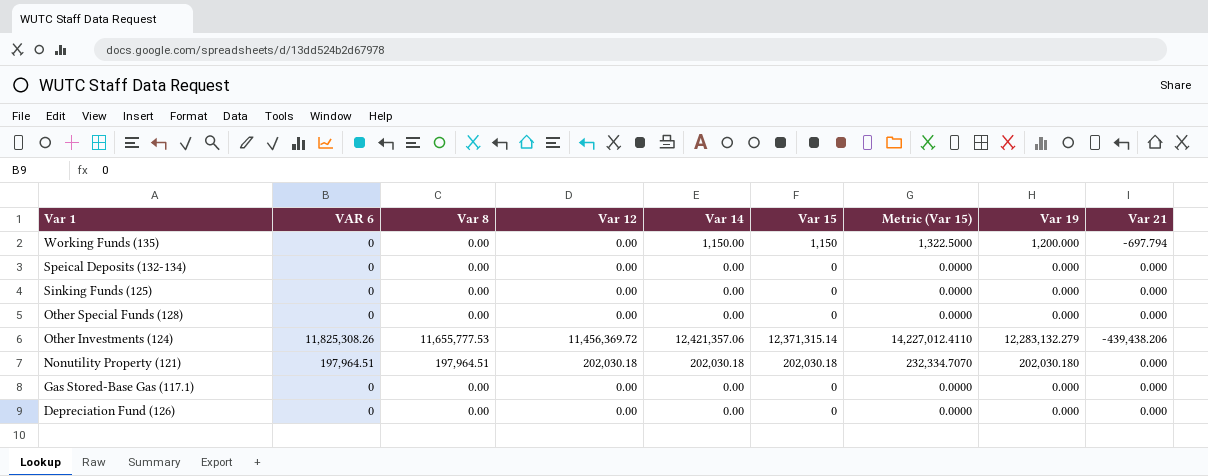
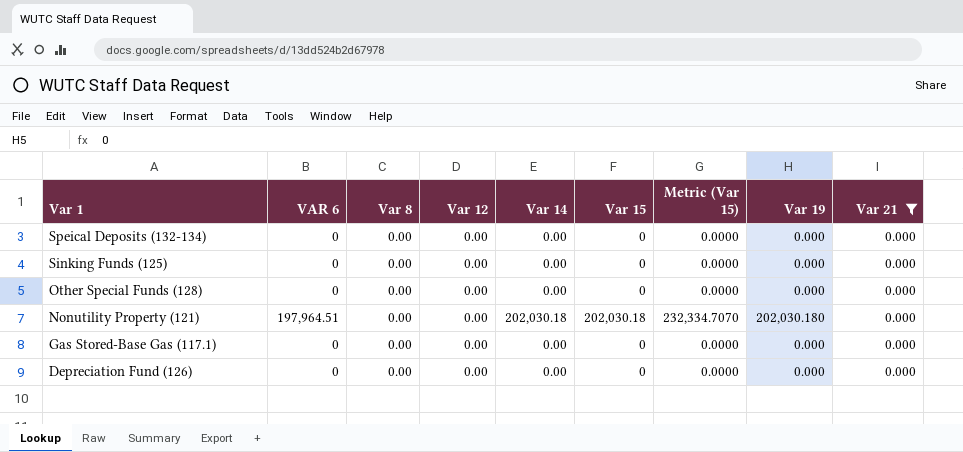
filter: none -> Var 21 = 0.000
Nonutility Property (121) | Var 8: 197,964.51 -> 0.00
Nonutility Property (121) | Var 12: 202,030.18 -> 0.00

